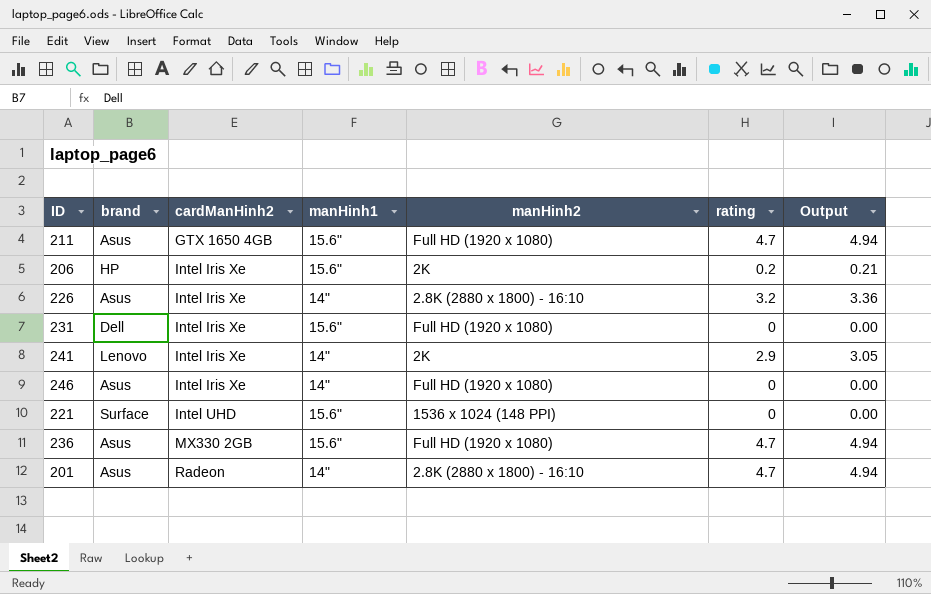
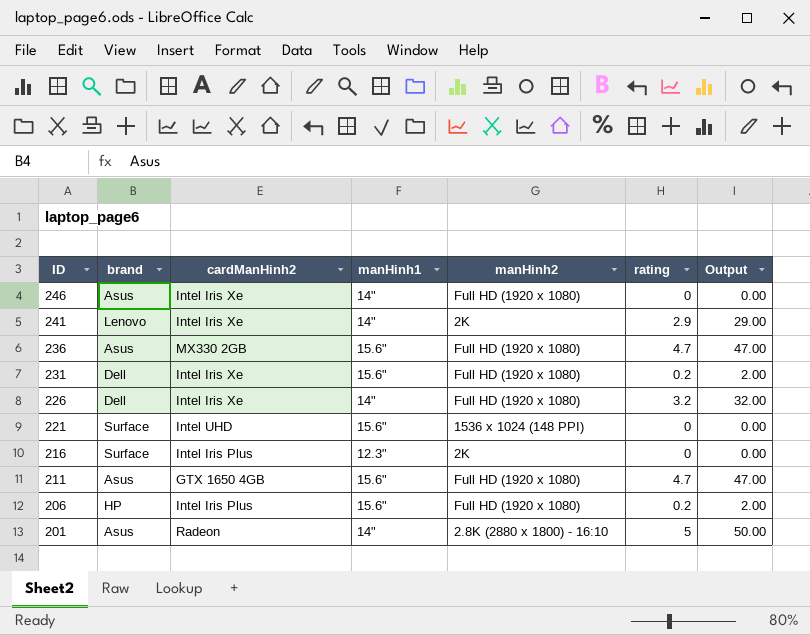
row order: cardManHinh2 ascending -> ID descending
column Output | formula: [rating] * 1.05 -> [rating] * 10
231 | rating: 0 -> 0.2
226 | brand: Asus -> Dell
226 | manHinh2: 2.8K (2880 x 1800) - 16:10 -> Full HD (1920 x 1080)
row 216: none -> Surface | Intel Iris Plus | 12.3" | 2K | 0 | 0.00
206 | cardManHinh2: Intel Iris Xe -> Intel Iris Plus
206 | manHinh2: 2K -> Full HD (1920 x 1080)
201 | rating: 4.7 -> 5

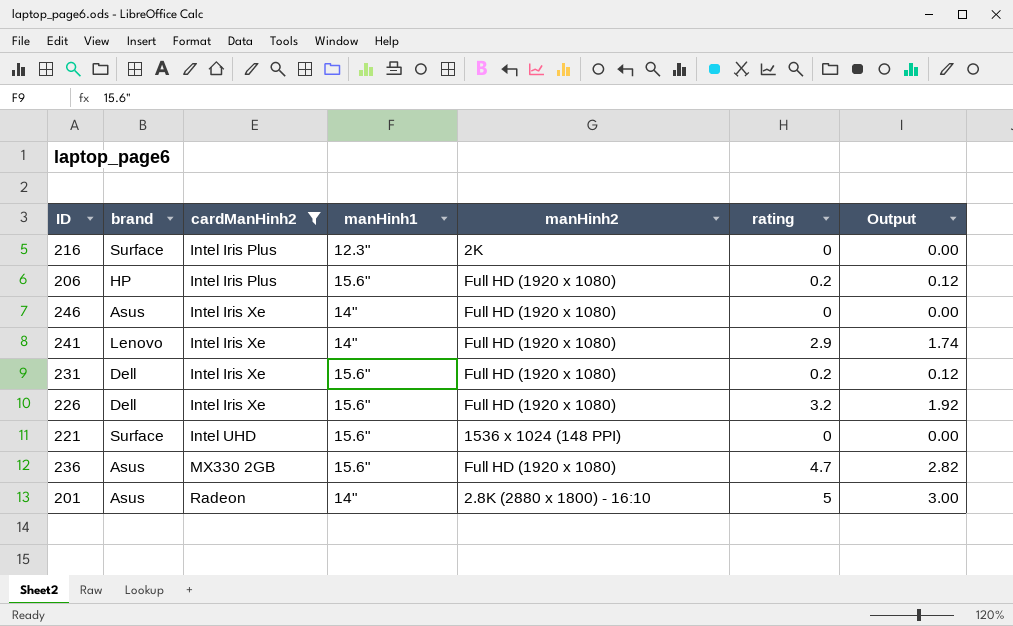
filter: none -> cardManHinh2 != GTX 1650 4GB
row order: ID descending -> cardManHinh2 ascending
column Output | formula: [rating] * 10 -> [rating] * 0.6
241 | manHinh2: 2K -> Full HD (1920 x 1080)
226 | manHinh1: 14" -> 15.6"

